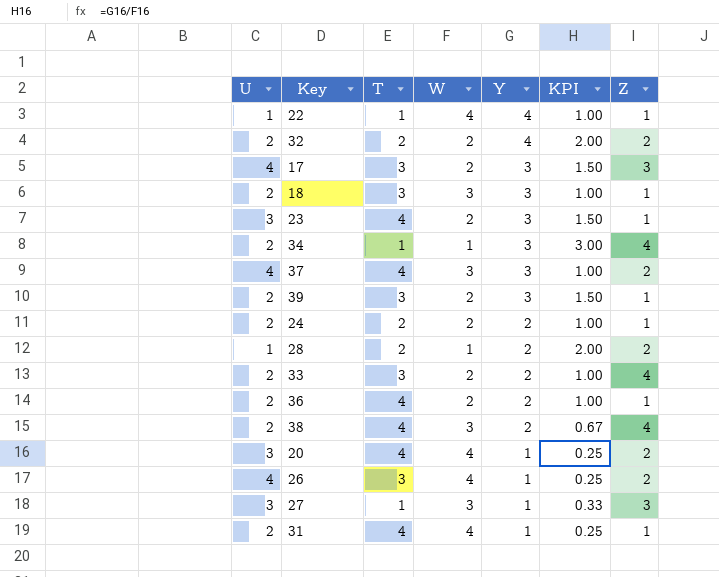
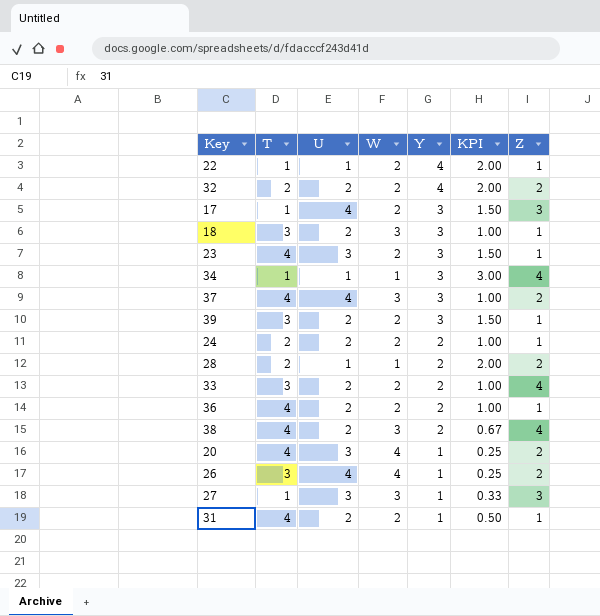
column U | position: 1 -> 3
22 | W: 4 -> 2
22 | KPI: 1.00 -> 2.00
17 | T: 3 -> 1
34 | U: 2 -> 1
31 | W: 4 -> 2
31 | KPI: 0.25 -> 0.50

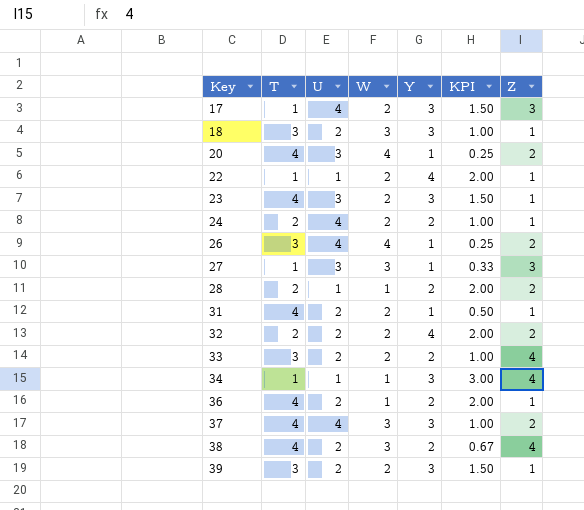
row order: Y descending -> Key ascending
24 | U: 2 -> 4
36 | W: 2 -> 1
36 | KPI: 1.00 -> 2.00

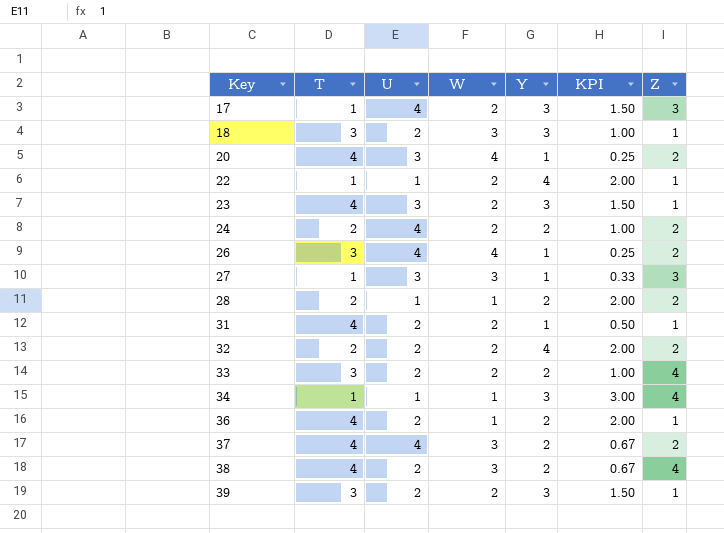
24 | Z: 1 -> 2
37 | Y: 3 -> 2
37 | KPI: 1.00 -> 0.67

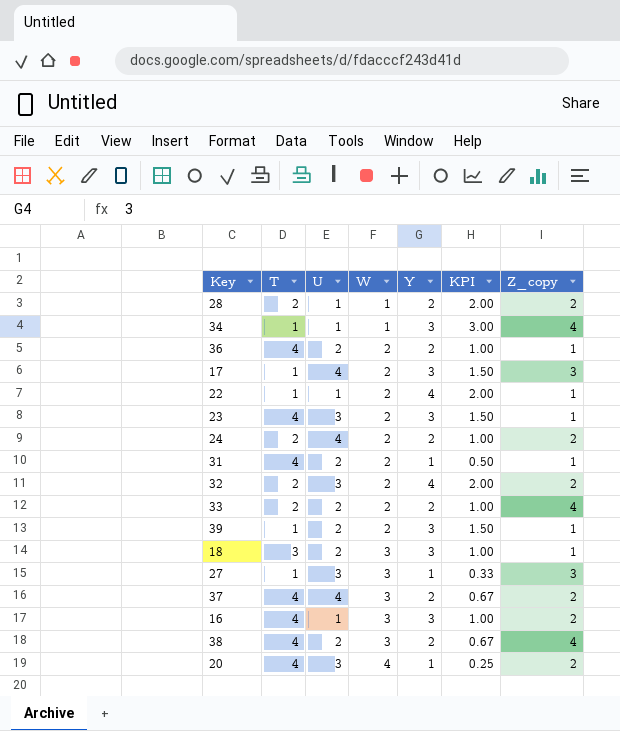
row order: Key ascending -> W ascending
column name: Z -> Z_copy
row 26: 3 | 4 | 4 | 1 | 0.25 | 2 -> none
36 | W: 1 -> 2
36 | KPI: 2.00 -> 1.00
32 | U: 2 -> 3
33 | T: 3 -> 2
39 | T: 3 -> 1
row 16: none -> 4 | 1 | 3 | 3 | 1.00 | 2

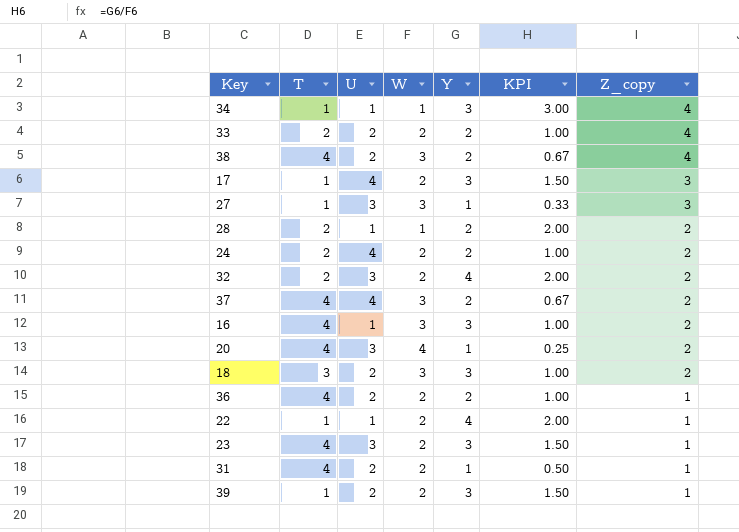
row order: W ascending -> Z_copy descending
18 | Z_copy: 1 -> 2

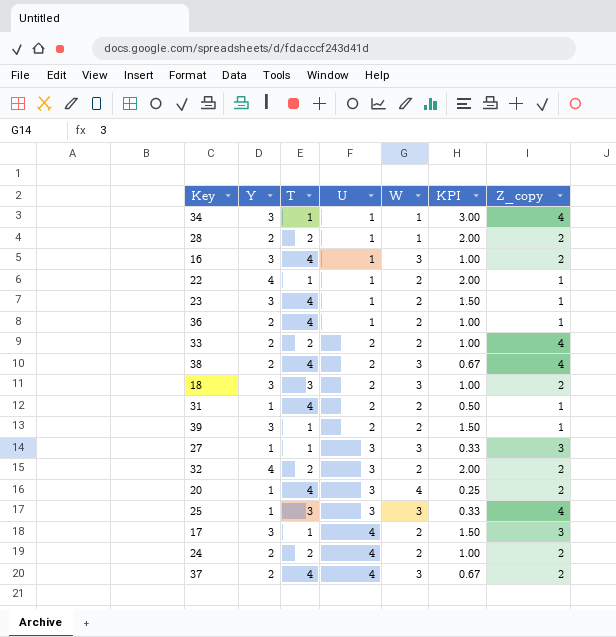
row order: Z_copy descending -> U ascending
column Y | position: 5 -> 2
23 | U: 3 -> 1
36 | U: 2 -> 1
row 25: none -> 1 | 3 | 3 | 3 | 0.33 | 4

